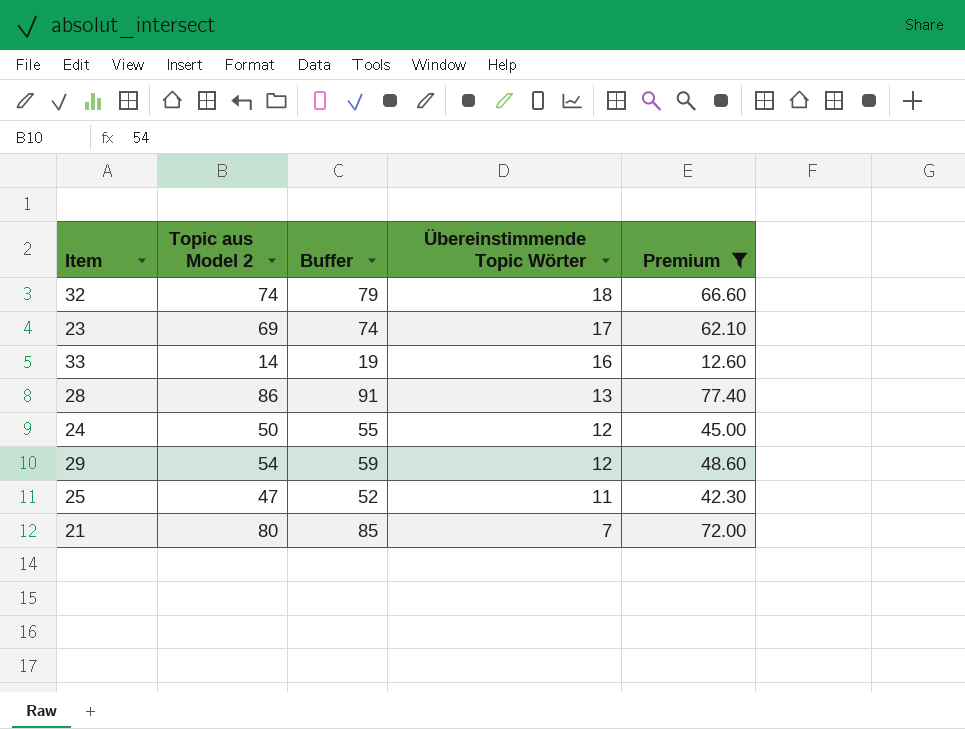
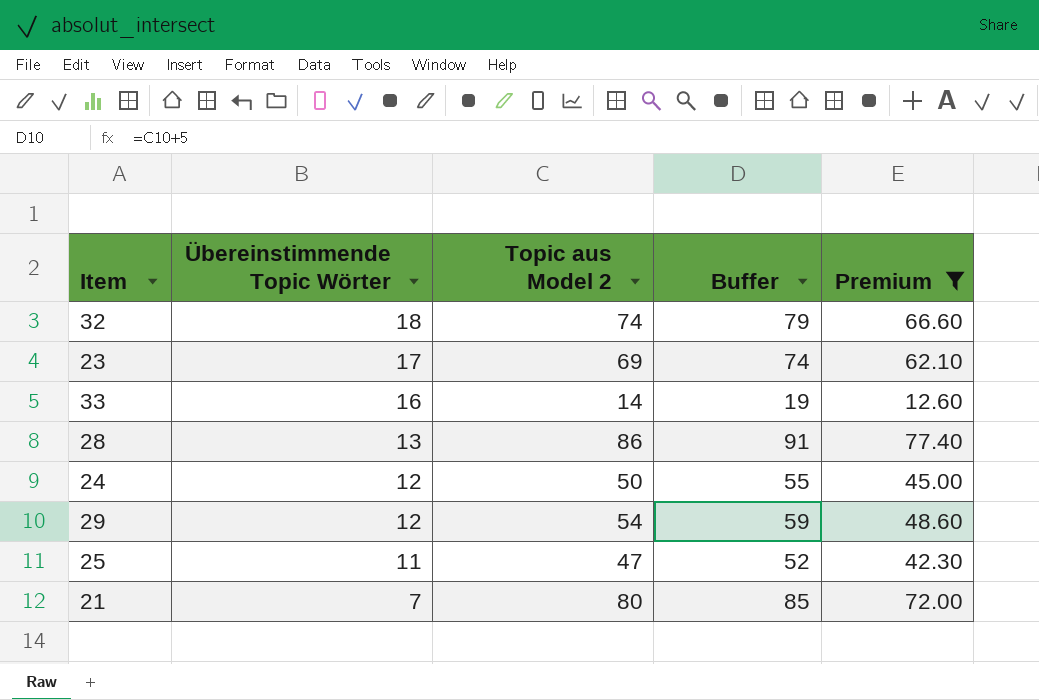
column Übereinstimmende Topic Wörter | position: 4 -> 2

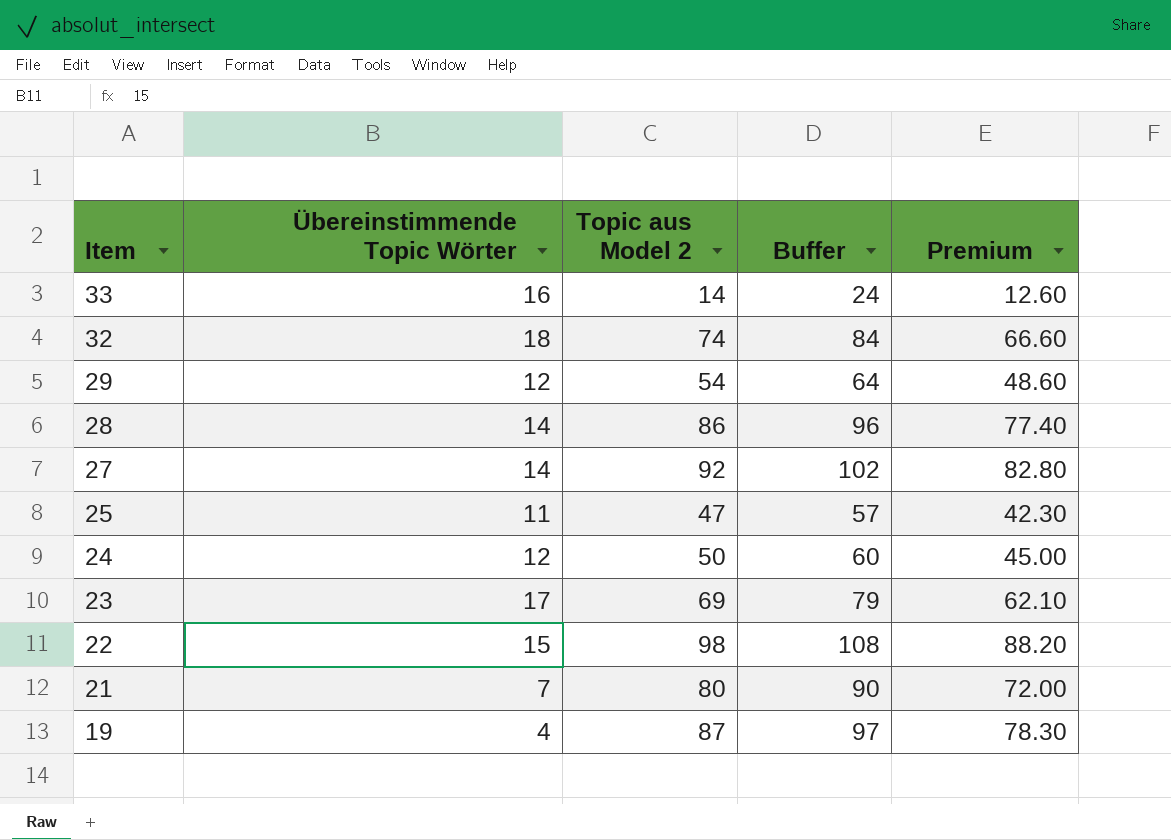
filter: Premium <= 77.40 -> none
row order: Übereinstimmende Topic Wörter descending -> Item descending
column Buffer | formula: [Topic aus Model 2] + 5 -> [Topic aus Model 2] + 10
28 | Übereinstimmende Topic Wörter: 13 -> 14

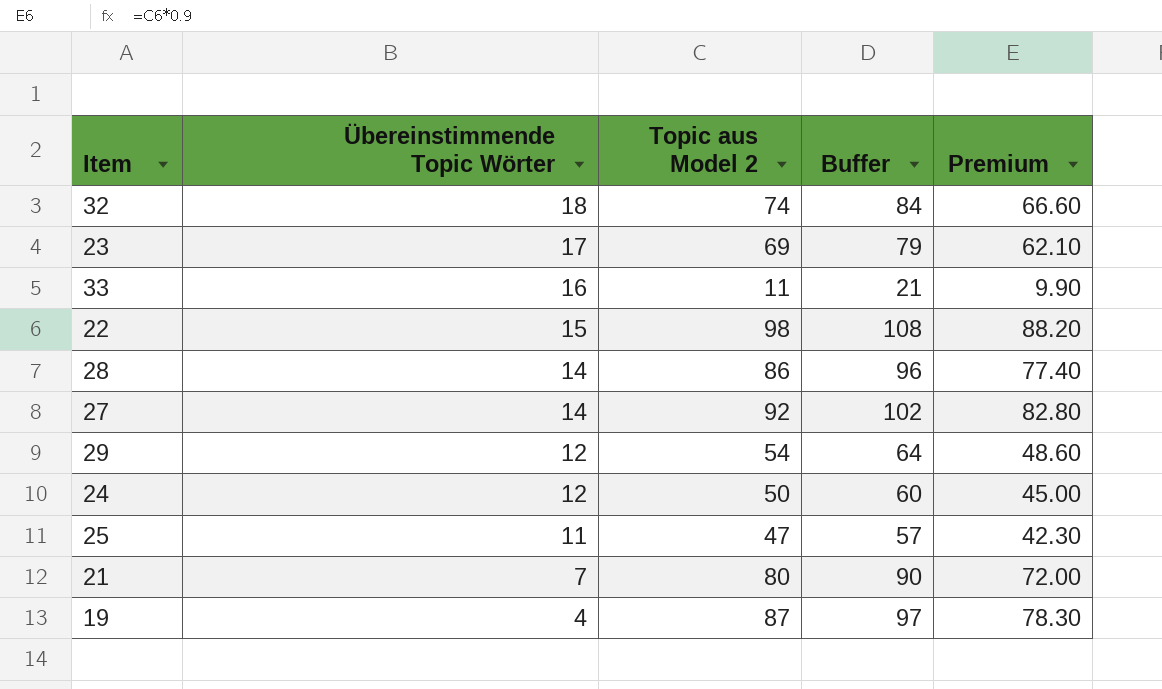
row order: Item descending -> Übereinstimmende Topic Wörter descending
33 | Topic aus Model 2: 14 -> 11
33 | Buffer: 24 -> 21
33 | Premium: 12.60 -> 9.90

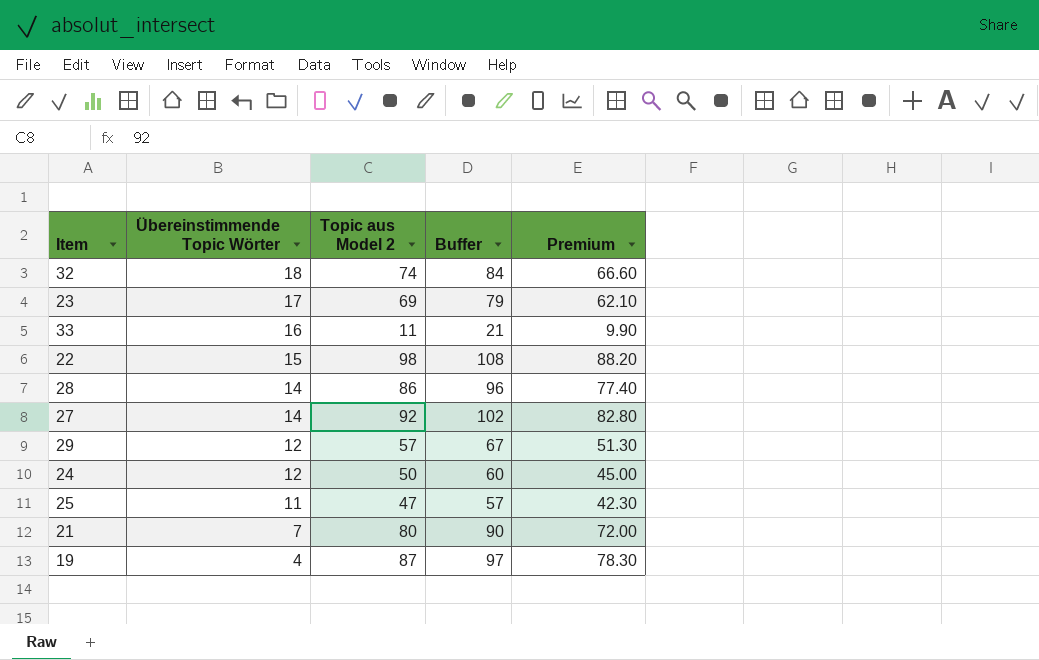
29 | Topic aus Model 2: 54 -> 57
29 | Buffer: 64 -> 67
29 | Premium: 48.60 -> 51.30

